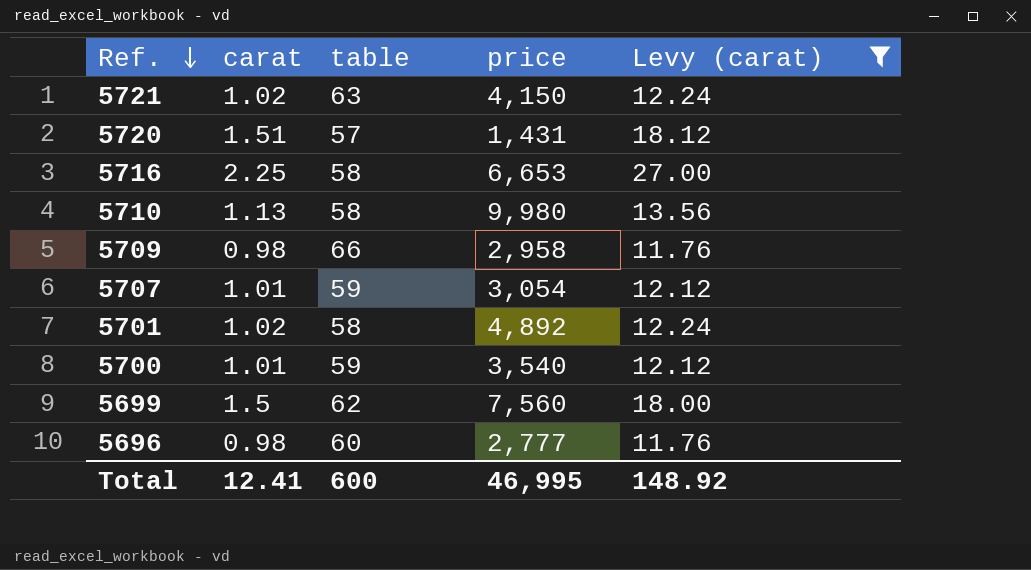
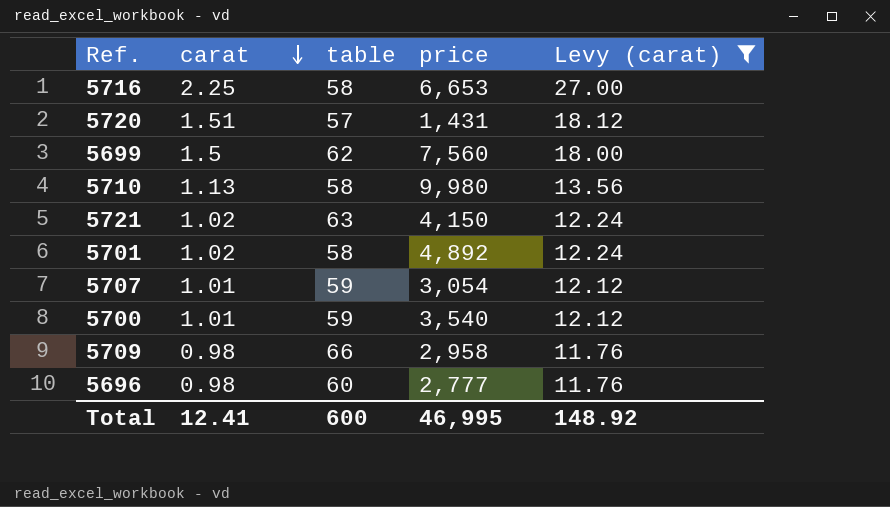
row order: Ref. descending -> carat descending

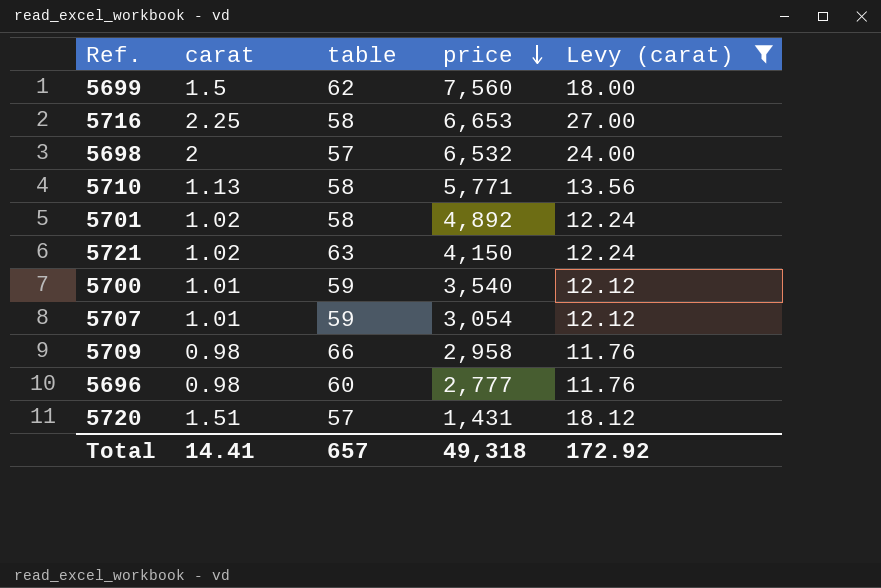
row order: carat descending -> price descending
row 5698: none -> 2 | 57 | 6,532 | 24.00
5710 | price: 9,980 -> 5,771
Total | carat: 12.41 -> 14.41
Total | table: 600 -> 657
Total | price: 46,995 -> 49,318
Total | Levy (carat): 148.92 -> 172.92

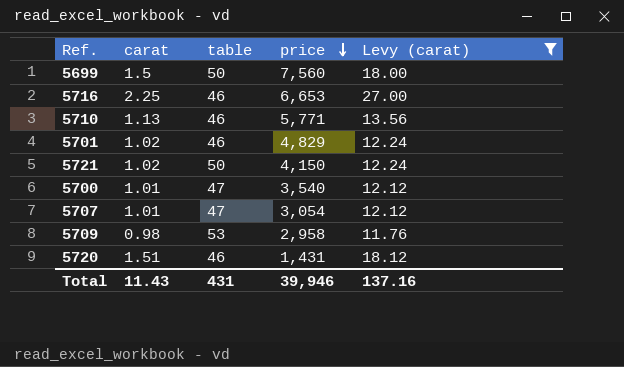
row 5698: 2 | 57 | 6,532 | 24.00 -> none
row 5696: 0.98 | 60 | 2,777 | 11.76 -> none
5699 | table: 62 -> 50
5716 | table: 58 -> 46
5710 | table: 58 -> 46
5701 | table: 58 -> 46
5701 | price: 4,892 -> 4,829
5721 | table: 63 -> 50
5700 | table: 59 -> 47
5707 | table: 59 -> 47
5709 | table: 66 -> 53
5720 | table: 57 -> 46
Total | carat: 14.41 -> 11.43
Total | table: 657 -> 431
Total | price: 49,318 -> 39,946
Total | Levy (carat): 172.92 -> 137.16

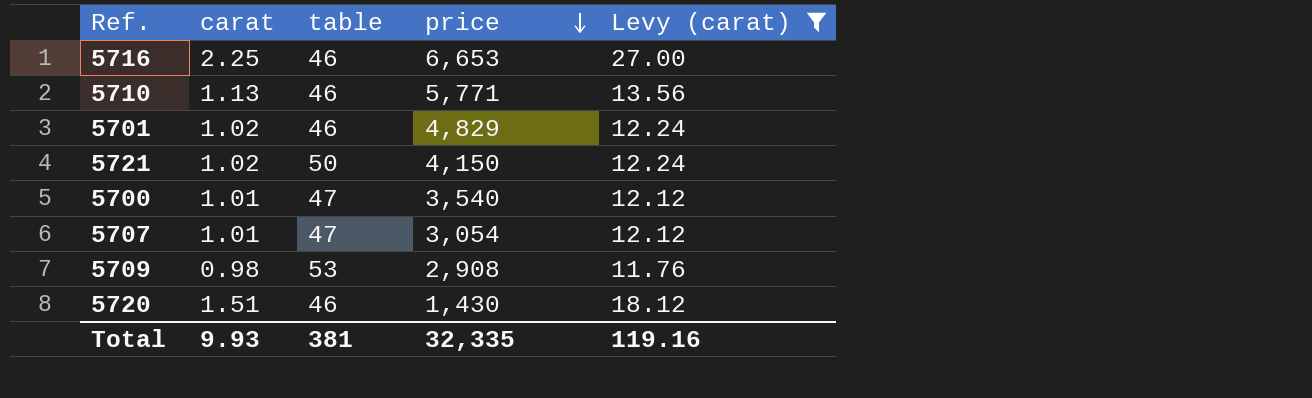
row 5699: 1.5 | 50 | 7,560 | 18.00 -> none
5709 | price: 2,958 -> 2,908
5720 | price: 1,431 -> 1,430
Total | carat: 11.43 -> 9.93
Total | table: 431 -> 381
Total | price: 39,946 -> 32,335
Total | Levy (carat): 137.16 -> 119.16

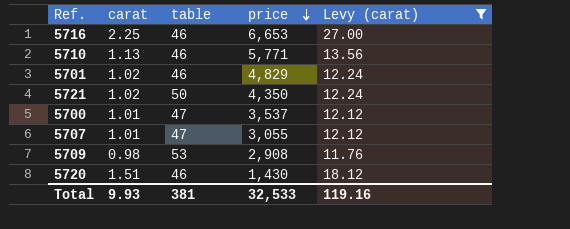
5721 | price: 4,150 -> 4,350
5700 | price: 3,540 -> 3,537
5707 | price: 3,054 -> 3,055
Total | price: 32,335 -> 32,533

